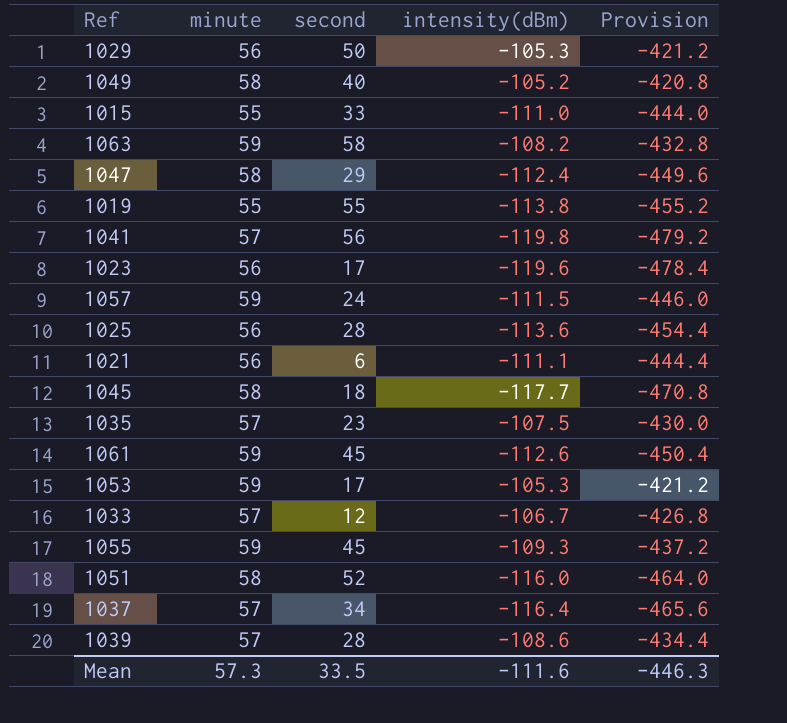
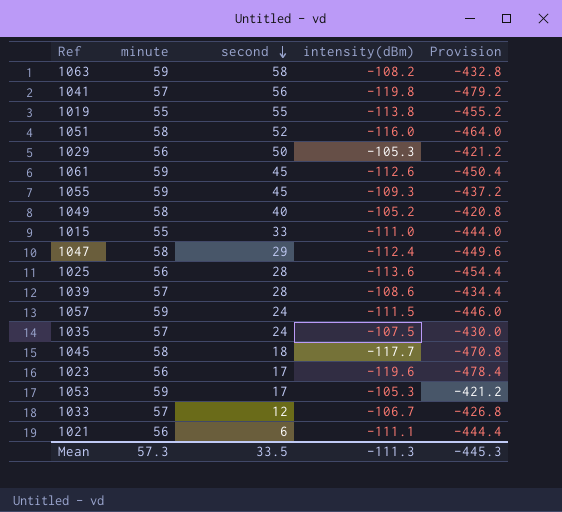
row order: none -> second descending
row 1037: 57 | 34 | -116.4 | -465.6 -> none
1035 | second: 23 -> 24
Mean | intensity(dBm): -111.6 -> -111.3
Mean | Provision: -446.3 -> -445.3

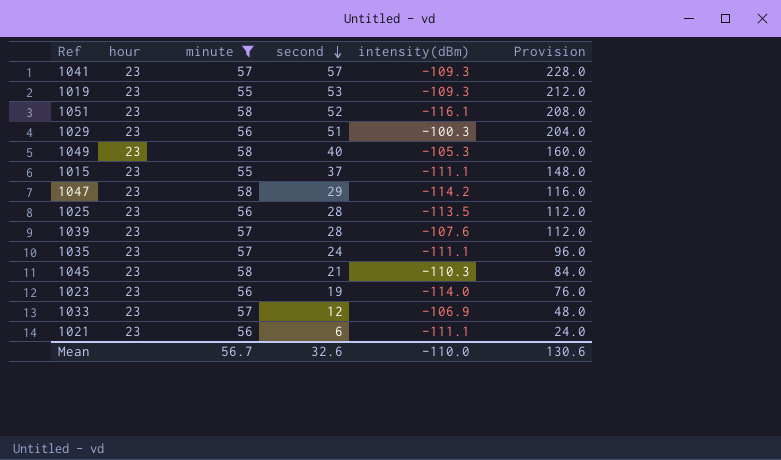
filter: none -> minute != 59
column hour | position: none -> 2
column Provision | formula: [intensity(dBm)] * 4 -> [second] * 4
1041 | second: 56 -> 57
1041 | intensity(dBm): -119.8 -> -109.3
1019 | second: 55 -> 53
1019 | intensity(dBm): -113.8 -> -109.3
1051 | intensity(dBm): -116.0 -> -116.1
1029 | second: 50 -> 51
1029 | intensity(dBm): -105.3 -> -100.3
1049 | intensity(dBm): -105.2 -> -105.3
1015 | second: 33 -> 37
1015 | intensity(dBm): -111.0 -> -111.1
1047 | intensity(dBm): -112.4 -> -114.2
1025 | intensity(dBm): -113.6 -> -113.5
1039 | intensity(dBm): -108.6 -> -107.6
1035 | intensity(dBm): -107.5 -> -111.1
1045 | second: 18 -> 21
1045 | intensity(dBm): -117.7 -> -110.3
1023 | second: 17 -> 19
1023 | intensity(dBm): -119.6 -> -114.0
1033 | intensity(dBm): -106.7 -> -106.9
Mean | minute: 57.3 -> 56.7
Mean | second: 33.5 -> 32.6
Mean | intensity(dBm): -111.3 -> -110.0
Mean | Provision: -445.3 -> 130.6

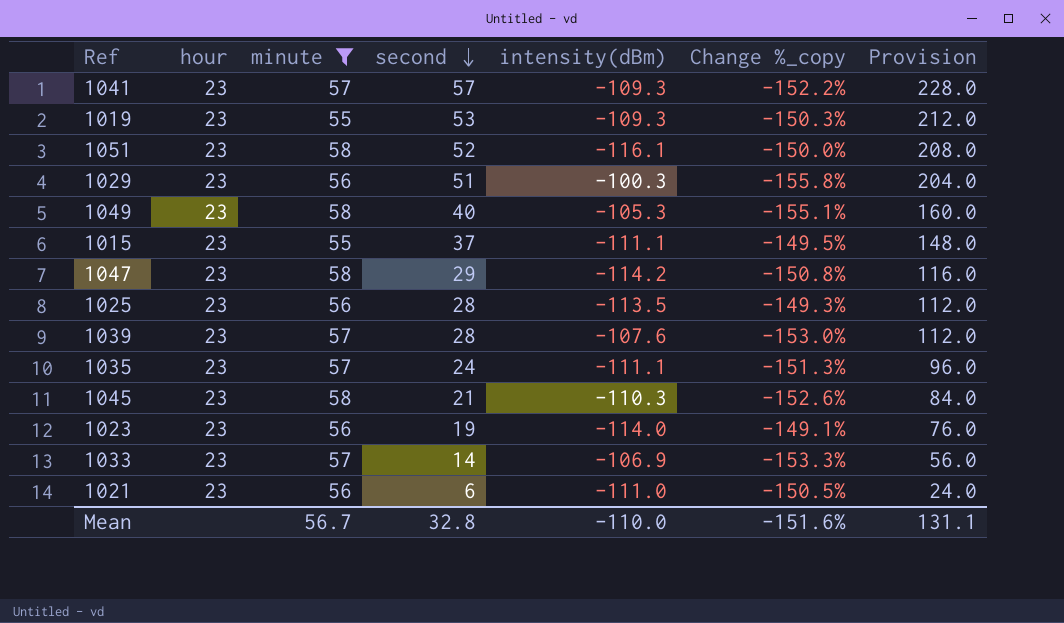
column Change %_copy | formula: none -> ([minute] - [intensity(dBm)]) / [intensity(dBm)]
1033 | second: 12 -> 14
1033 | Provision: 48.0 -> 56.0
1021 | intensity(dBm): -111.1 -> -111.0
Mean | second: 32.6 -> 32.8
Mean | Provision: 130.6 -> 131.1

